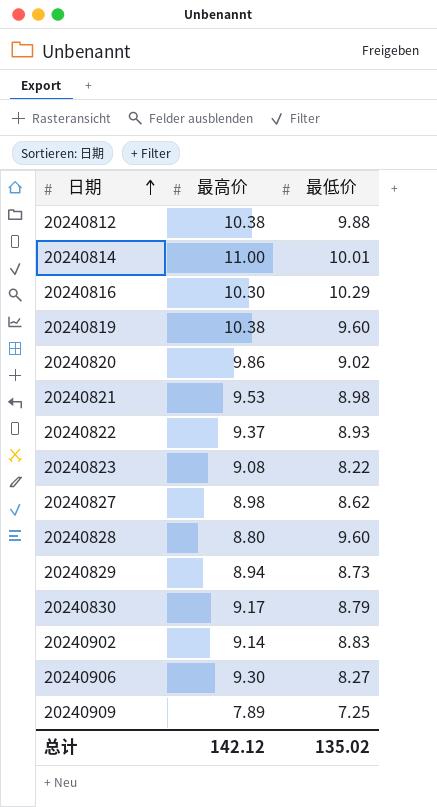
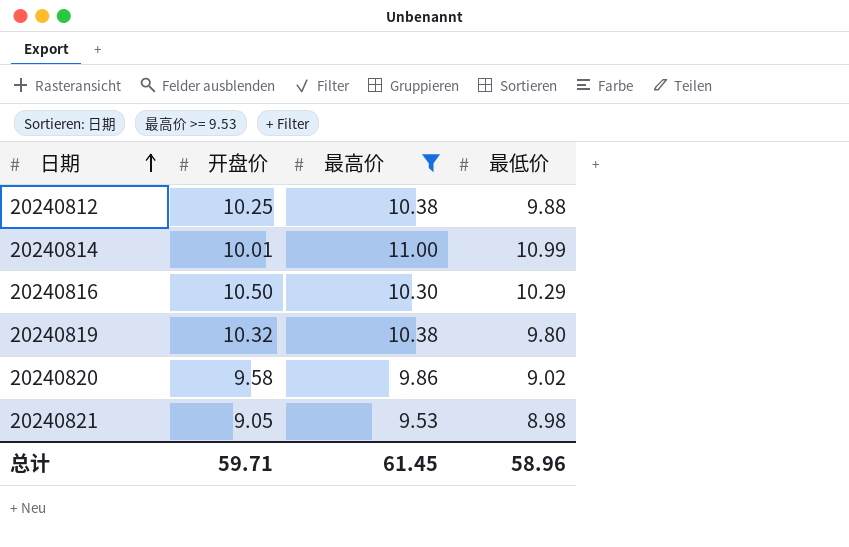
filter: none -> 最高价 >= 9.53
column 开盘价 | position: none -> 2
20240814 | 最低价: 10.01 -> 10.99
20240819 | 最低价: 9.60 -> 9.80
总计 | 最高价: 142.12 -> 61.45
总计 | 最低价: 135.02 -> 58.96

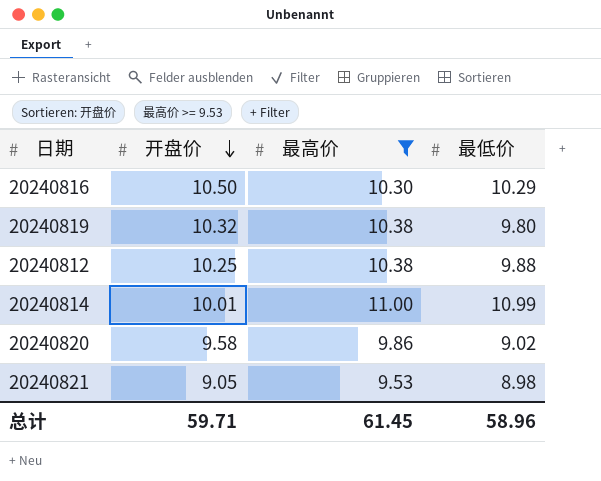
row order: 日期 ascending -> 开盘价 descending

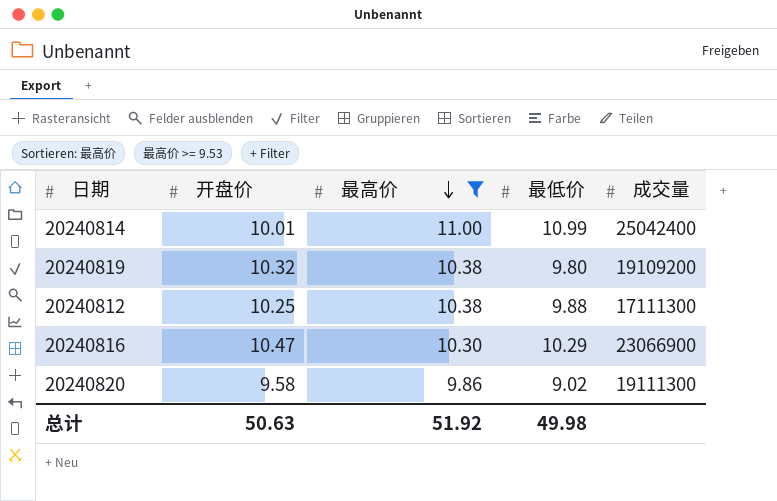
row order: 开盘价 descending -> 最高价 descending
column 成交量 | position: none -> 5
row 20240821: 9.05 | 9.53 | 8.98 -> none
20240816 | 开盘价: 10.50 -> 10.47
总计 | 开盘价: 59.71 -> 50.63
总计 | 最高价: 61.45 -> 51.92
总计 | 最低价: 58.96 -> 49.98

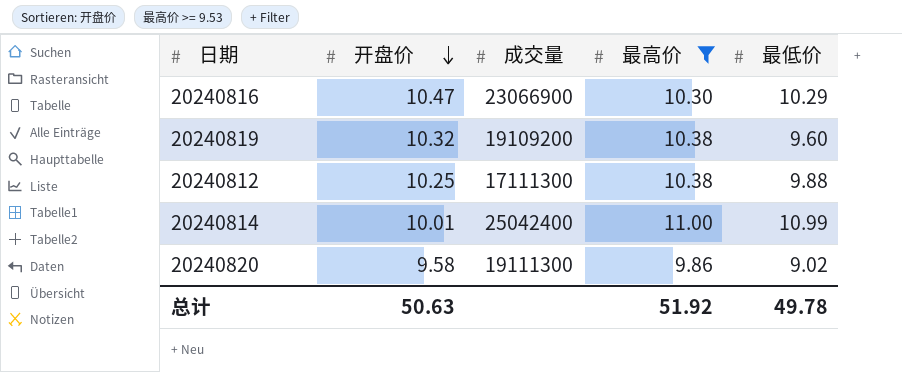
row order: 最高价 descending -> 开盘价 descending
column 成交量 | position: 5 -> 3
20240819 | 最低价: 9.80 -> 9.60
总计 | 最低价: 49.98 -> 49.78

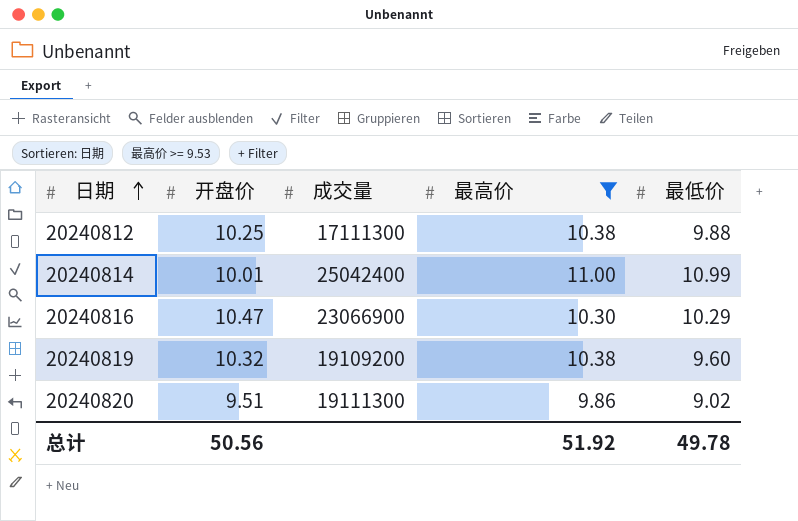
row order: 开盘价 descending -> 日期 ascending
20240820 | 开盘价: 9.58 -> 9.51
总计 | 开盘价: 50.63 -> 50.56

